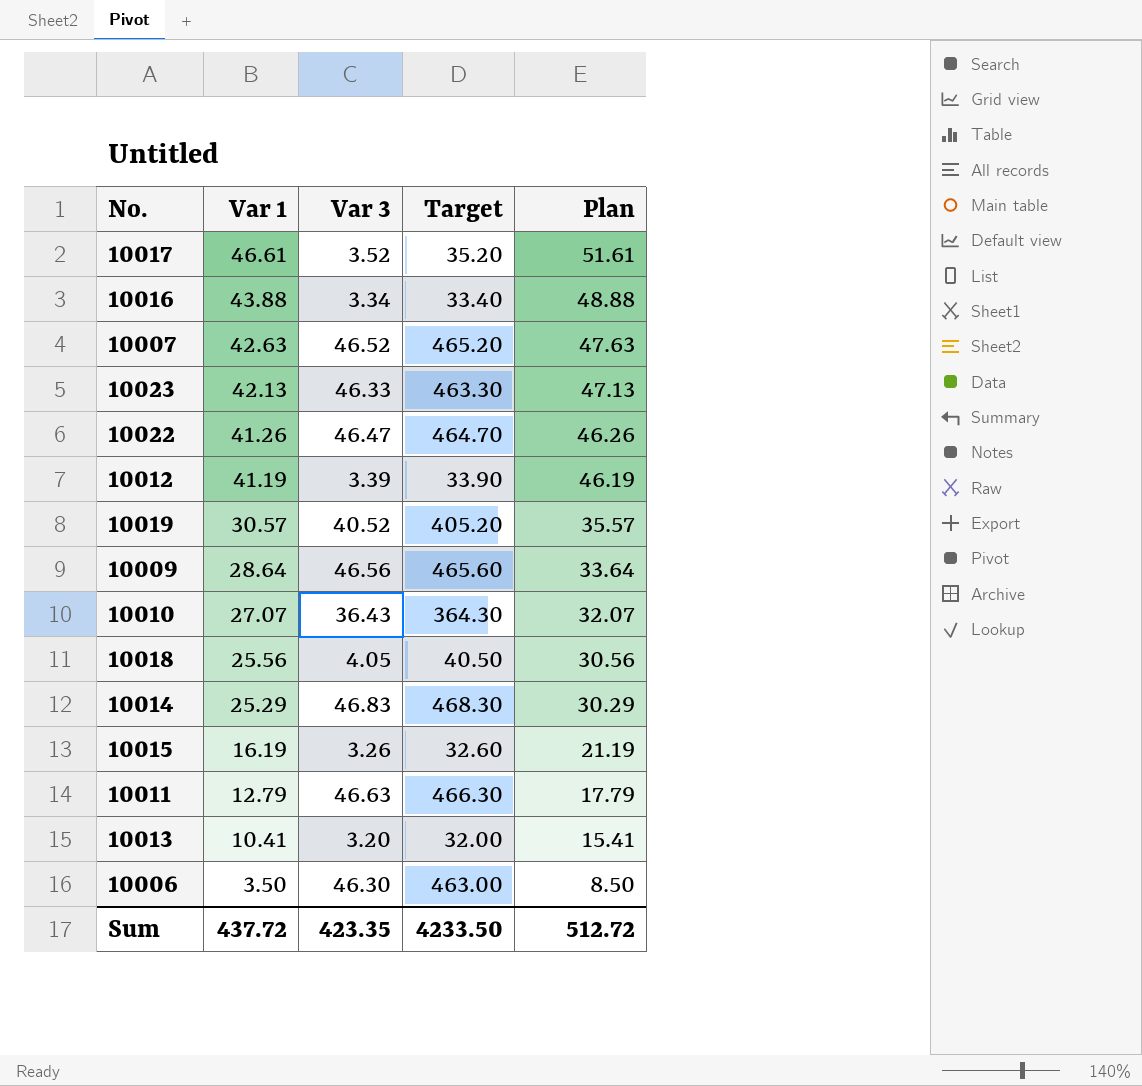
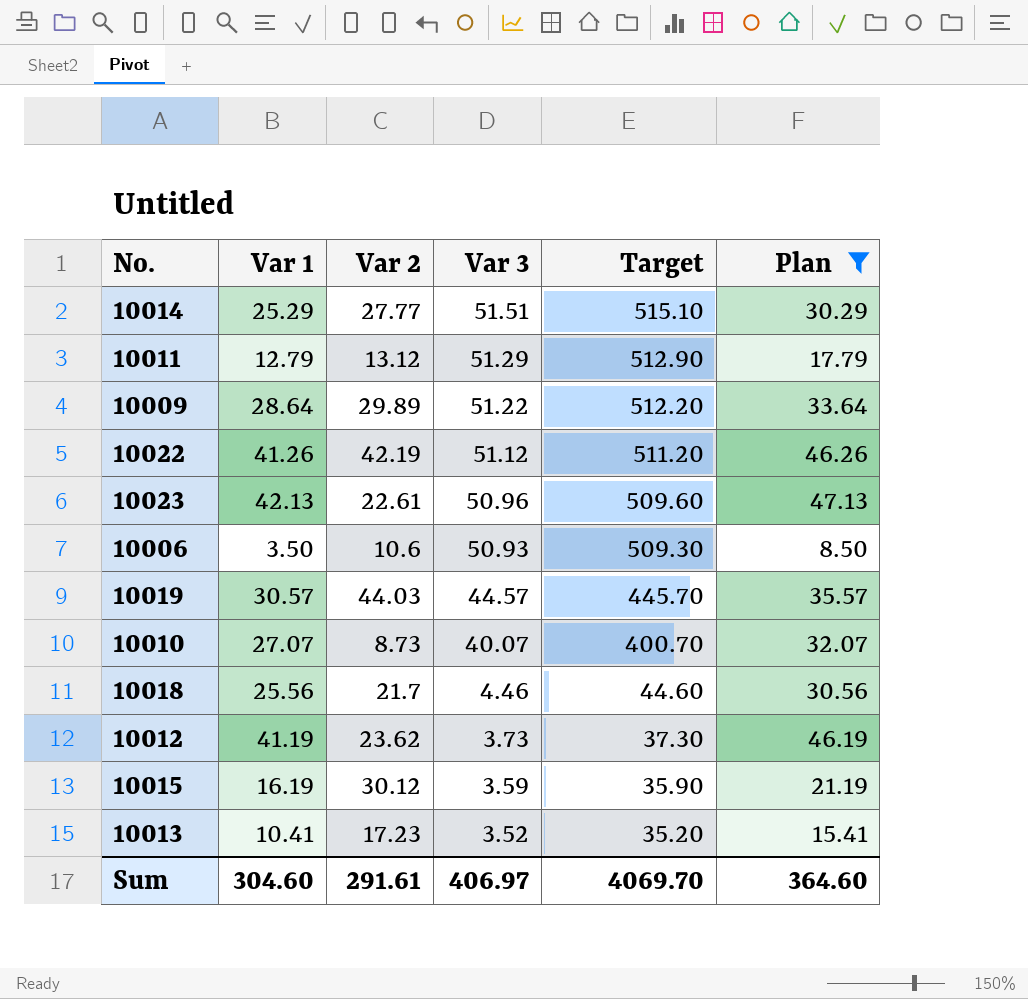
filter: none -> Plan <= 47.13
row order: Var 1 descending -> Var 3 descending
column Var 2 | position: none -> 3
10014 | Var 3: 46.83 -> 51.51
10014 | Target: 468.30 -> 515.10
10011 | Var 3: 46.63 -> 51.29
10011 | Target: 466.30 -> 512.90
10009 | Var 3: 46.56 -> 51.22
10009 | Target: 465.60 -> 512.20
10022 | Var 3: 46.47 -> 51.12
10022 | Target: 464.70 -> 511.20
10023 | Var 3: 46.33 -> 50.96
10023 | Target: 463.30 -> 509.60
10006 | Var 3: 46.30 -> 50.93
10006 | Target: 463.00 -> 509.30
10019 | Var 3: 40.52 -> 44.57
10019 | Target: 405.20 -> 445.70
10010 | Var 3: 36.43 -> 40.07
10010 | Target: 364.30 -> 400.70
10018 | Var 3: 4.05 -> 4.46
10018 | Target: 40.50 -> 44.60
10012 | Var 3: 3.39 -> 3.73
10012 | Target: 33.90 -> 37.30
10015 | Var 3: 3.26 -> 3.59
10015 | Target: 32.60 -> 35.90
10013 | Var 3: 3.20 -> 3.52
10013 | Target: 32.00 -> 35.20
Sum | Var 1: 437.72 -> 304.60
Sum | Var 3: 423.35 -> 406.97
Sum | Target: 4233.50 -> 4069.70
Sum | Plan: 512.72 -> 364.60

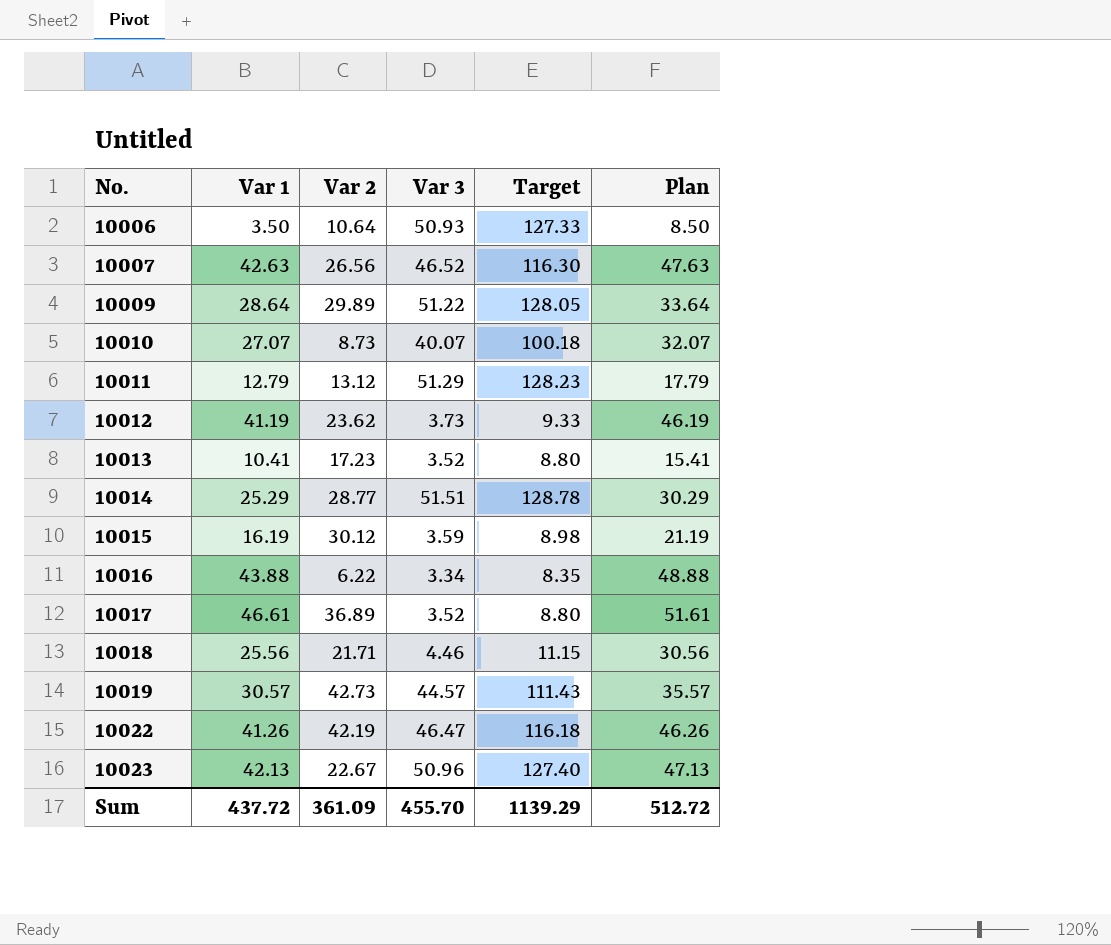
filter: Plan <= 47.13 -> none
row order: Var 3 descending -> No. ascending
column Target | formula: [Var 3] * 10 -> [Var 3] * 2.5
10006 | Var 2: 10.6 -> 10.64
10014 | Var 2: 27.77 -> 28.77
10018 | Var 2: 21.7 -> 21.71
10019 | Var 2: 44.03 -> 42.73
10022 | Var 3: 51.12 -> 46.47
10023 | Var 2: 22.61 -> 22.67
Sum | Var 1: 304.60 -> 437.72
Sum | Var 2: 291.61 -> 361.09
Sum | Var 3: 406.97 -> 455.70
Sum | Target: 4069.70 -> 1139.29
Sum | Plan: 364.60 -> 512.72

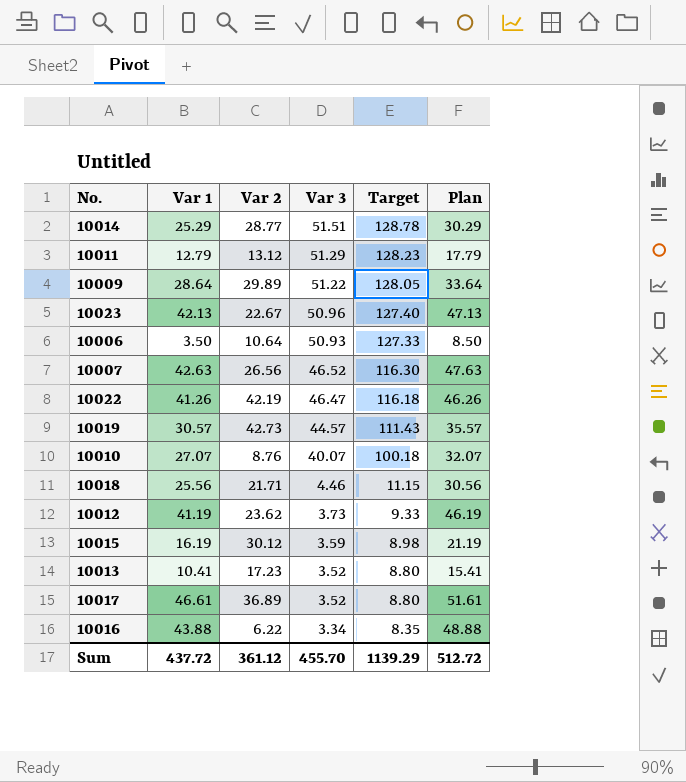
row order: No. ascending -> Var 3 descending
10010 | Var 2: 8.73 -> 8.76
Sum | Var 2: 361.09 -> 361.12

